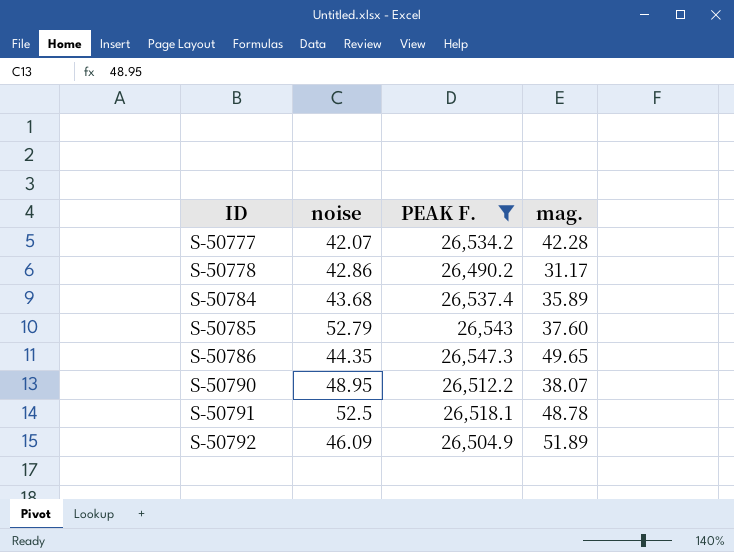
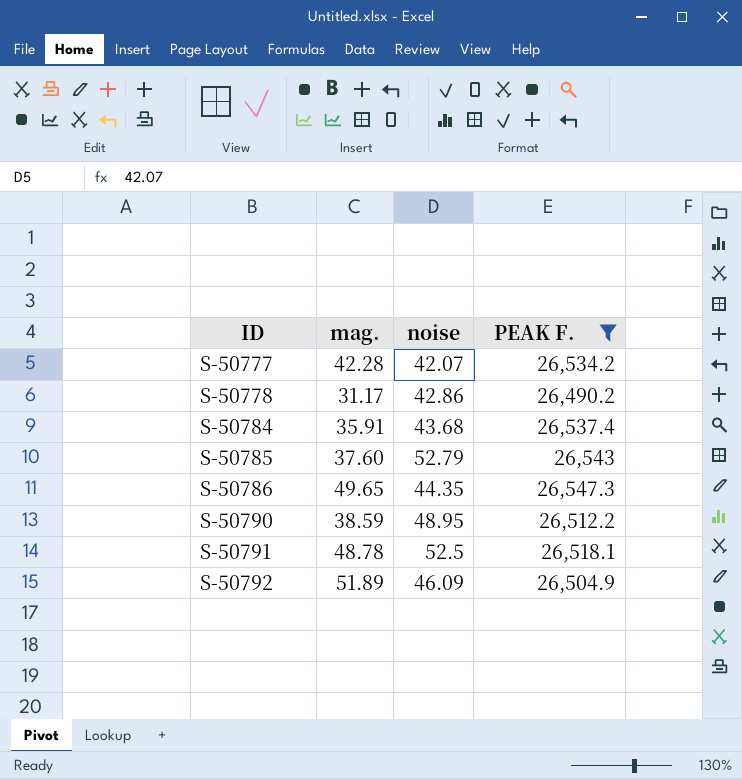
column mag. | position: 4 -> 2
S-50784 | mag.: 35.89 -> 35.91
S-50790 | mag.: 38.07 -> 38.59

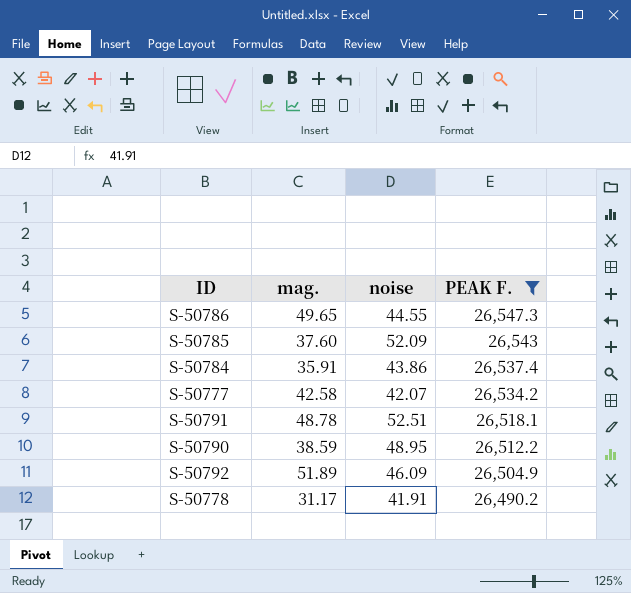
row order: ID ascending -> PEAK F. descending
S-50786 | noise: 44.35 -> 44.55
S-50785 | noise: 52.79 -> 52.09
S-50784 | noise: 43.68 -> 43.86
S-50777 | mag.: 42.28 -> 42.58
S-50791 | noise: 52.5 -> 52.51
S-50778 | noise: 42.86 -> 41.91

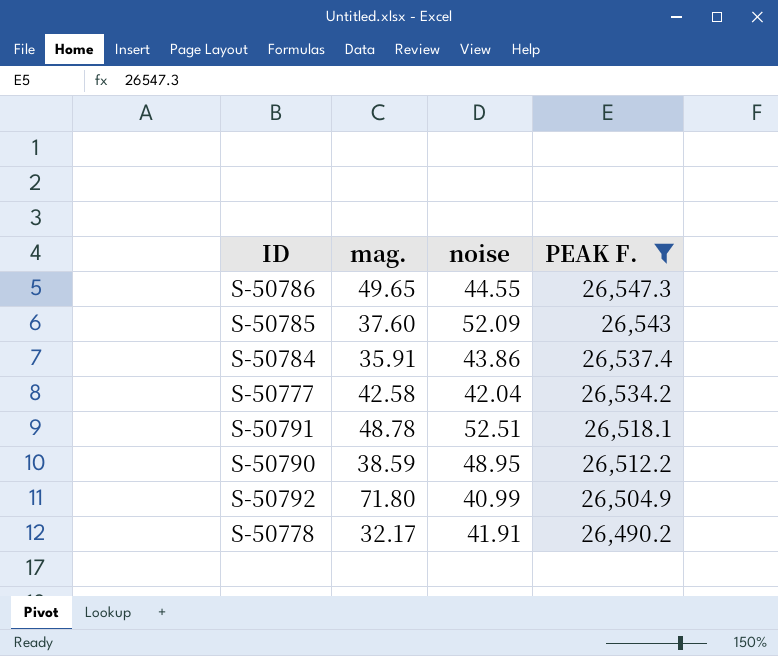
S-50777 | noise: 42.07 -> 42.04
S-50792 | mag.: 51.89 -> 71.80
S-50792 | noise: 46.09 -> 40.99
S-50778 | mag.: 31.17 -> 32.17

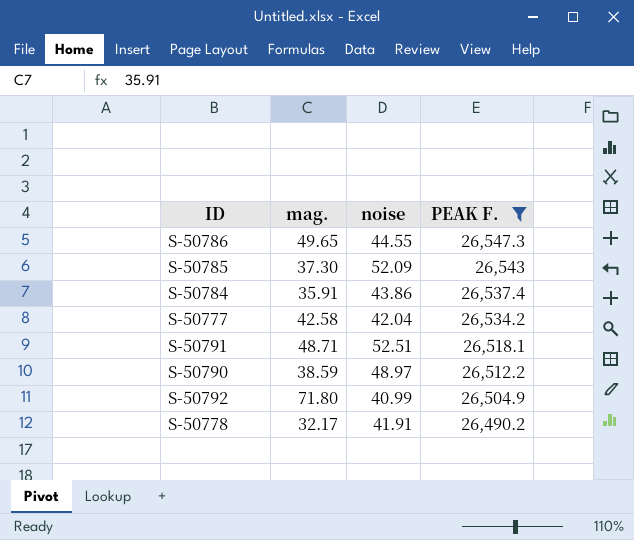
S-50785 | mag.: 37.60 -> 37.30
S-50791 | mag.: 48.78 -> 48.71
S-50790 | noise: 48.95 -> 48.97

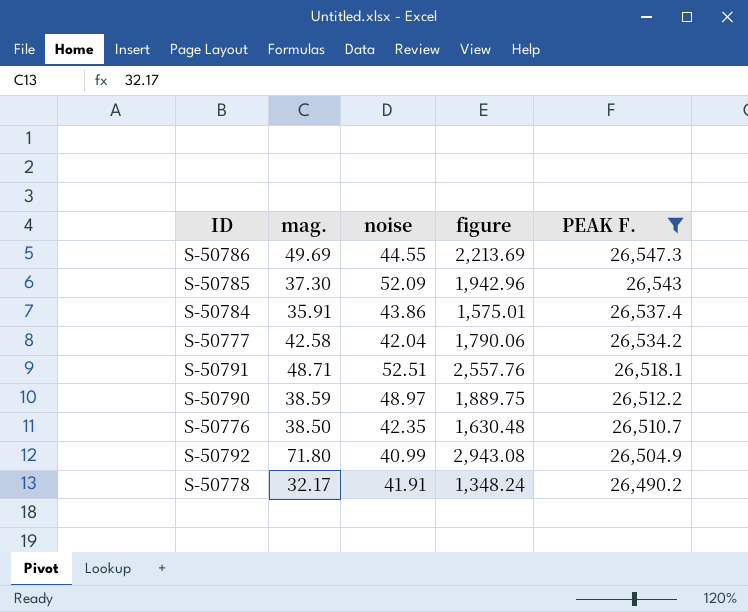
column figure | formula: none -> [mag.] * [noise]
S-50786 | mag.: 49.65 -> 49.69
row S-50776: none -> 38.50 | 42.35 | 1,630.48 | 26,510.7

